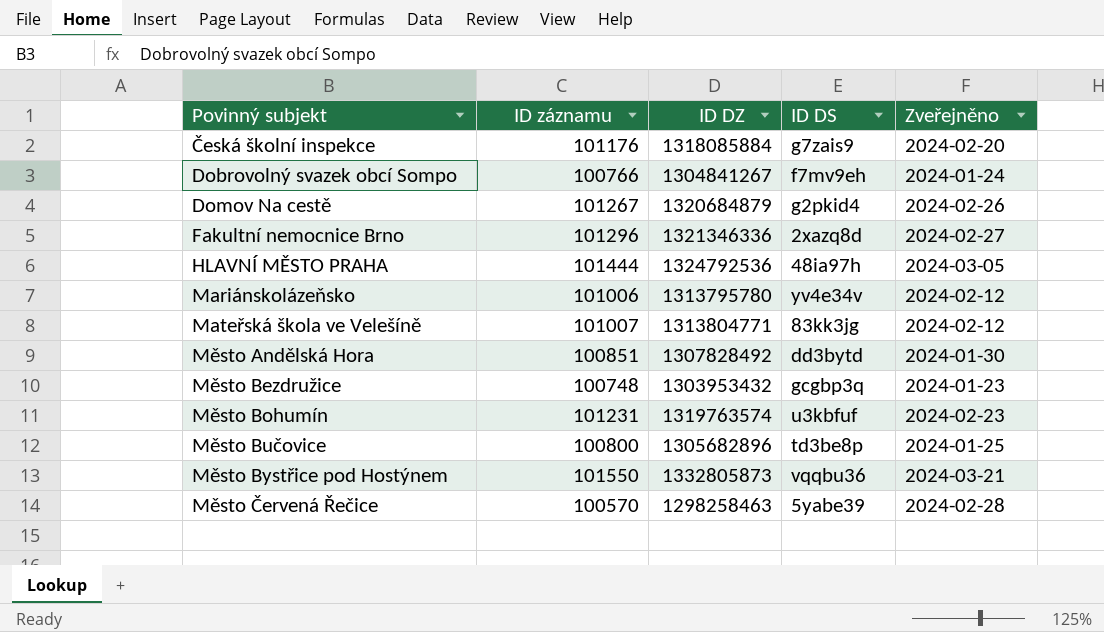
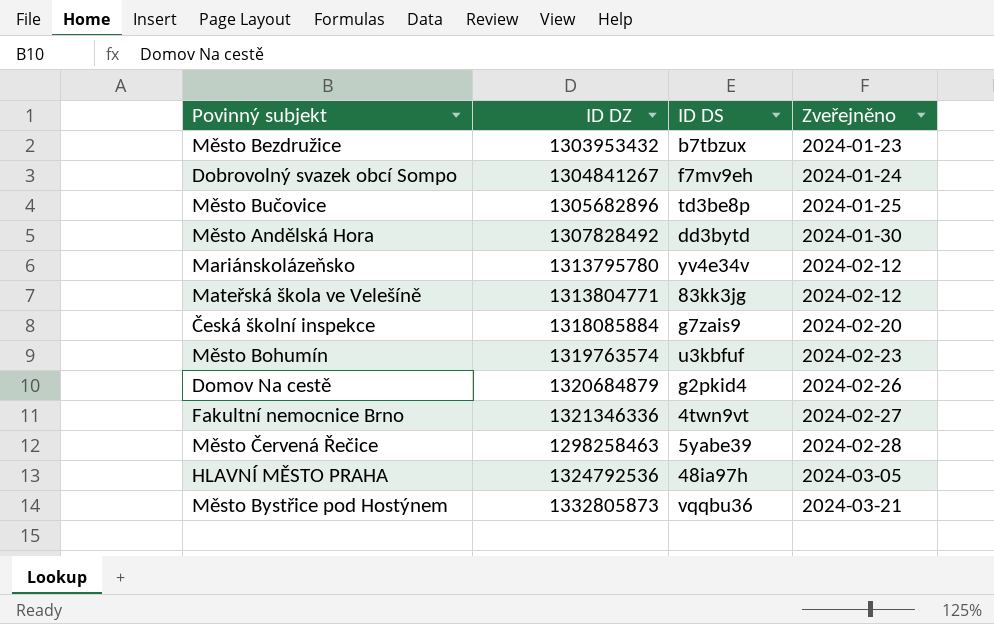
row order: Povinný subjekt ascending -> Zveřejněno ascending
column ID záznamu | position: 2 -> none
Město Bezdružice | ID DS: gcgbp3q -> b7tbzux
Fakultní nemocnice Brno | ID DS: 2xazq8d -> 4twn9vt

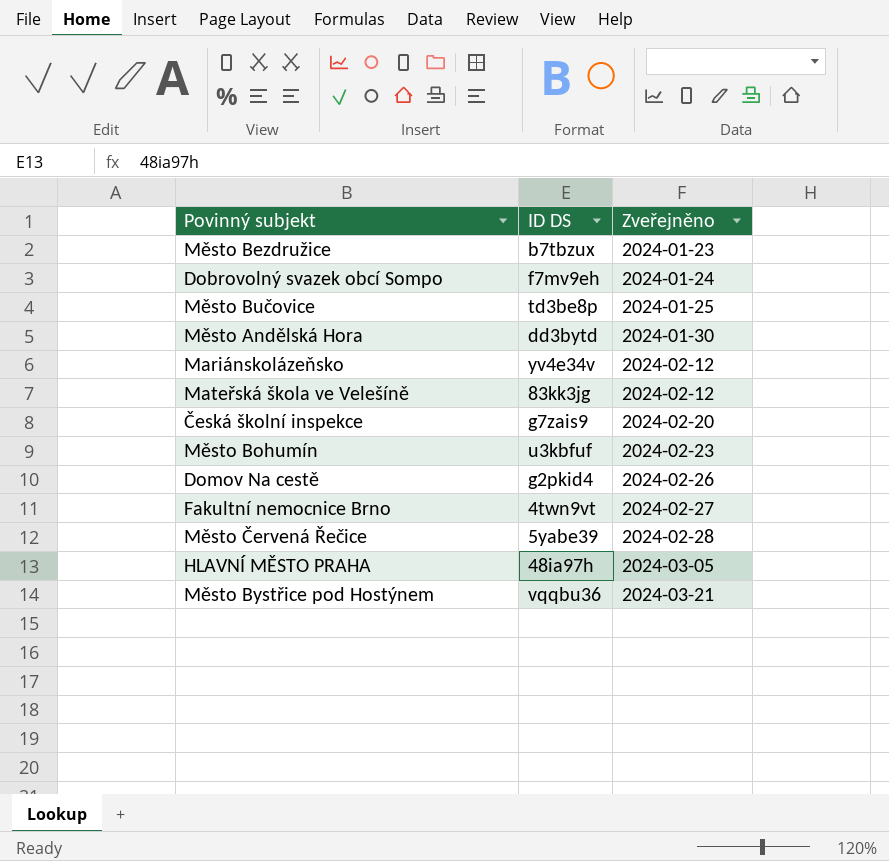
column ID DZ | position: 2 -> none

